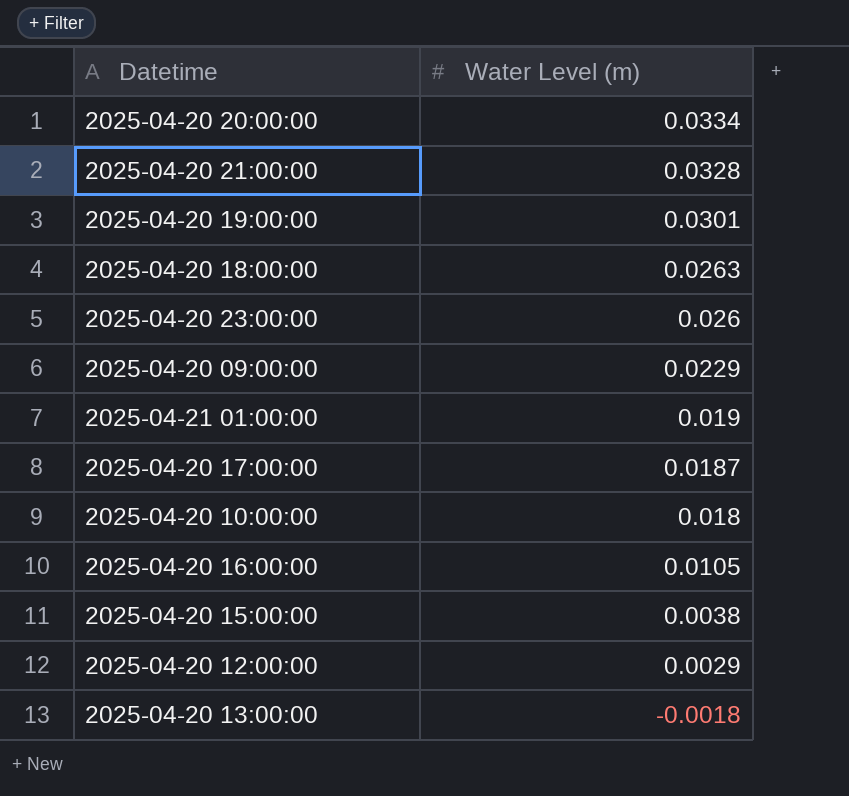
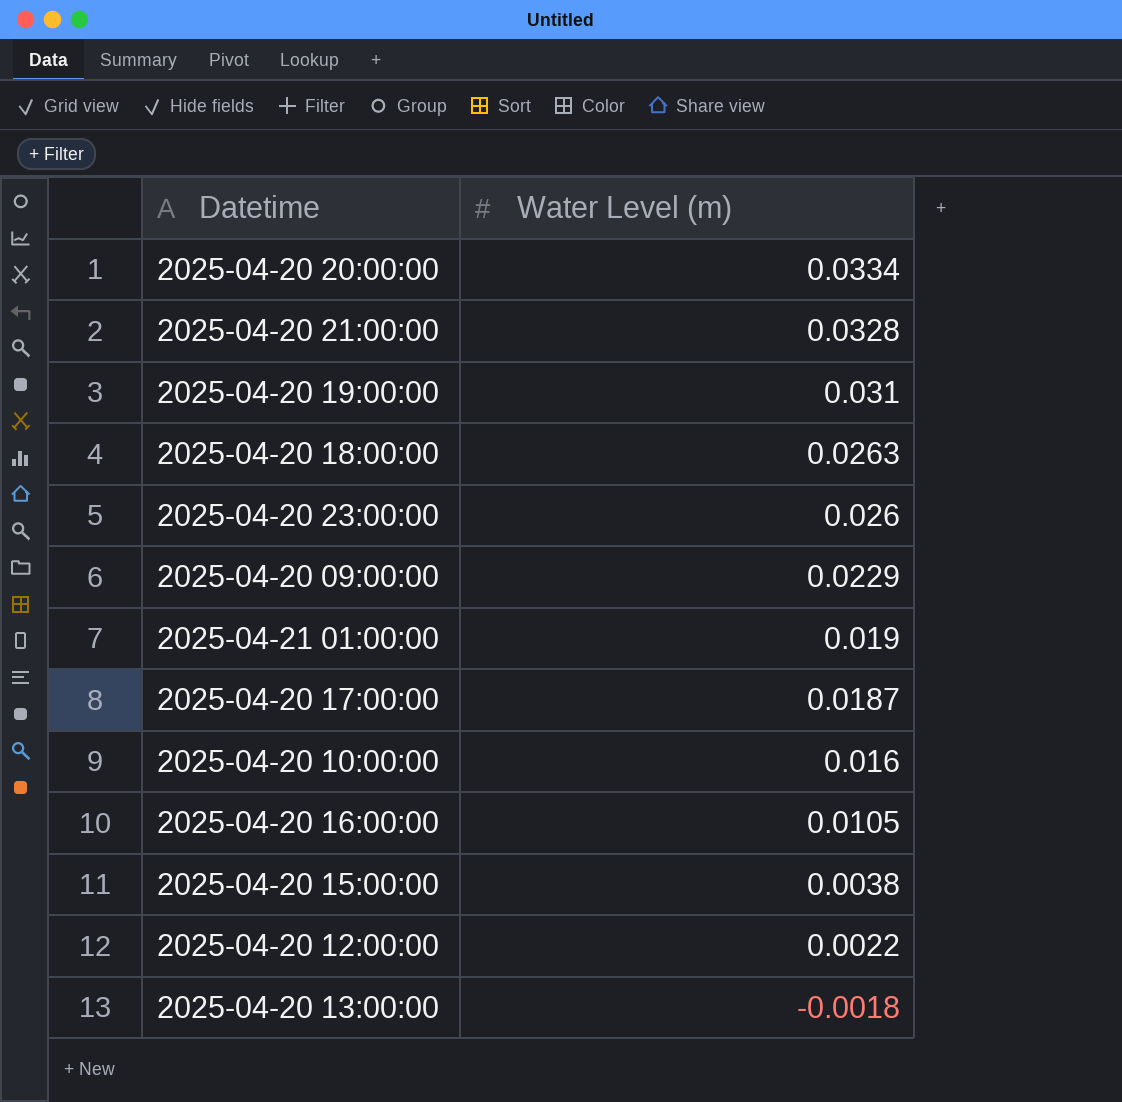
2025-04-20 19:00:00 | Water Level (m): 0.0301 -> 0.031
2025-04-20 10:00:00 | Water Level (m): 0.018 -> 0.016
2025-04-20 12:00:00 | Water Level (m): 0.0029 -> 0.0022

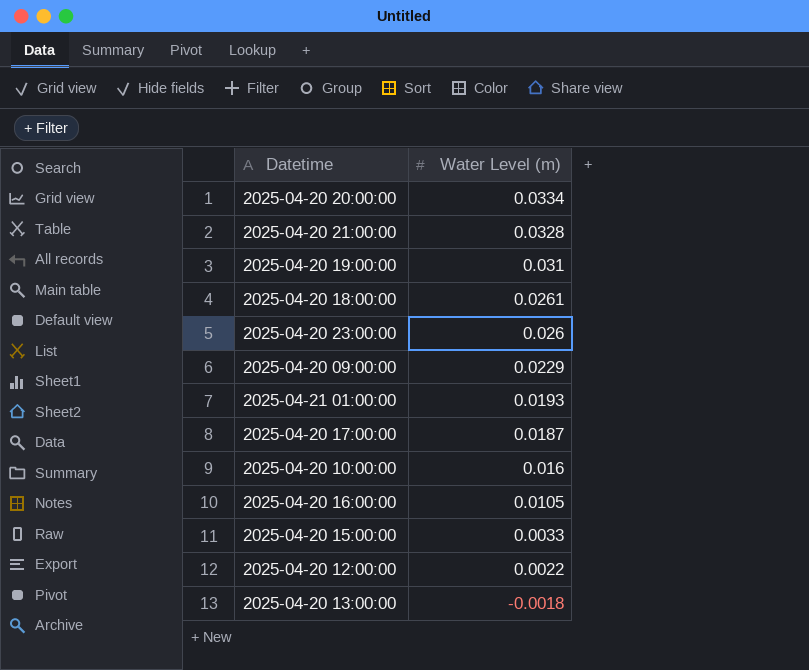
2025-04-20 18:00:00 | Water Level (m): 0.0263 -> 0.0261
2025-04-21 01:00:00 | Water Level (m): 0.019 -> 0.0193
2025-04-20 15:00:00 | Water Level (m): 0.0038 -> 0.0033

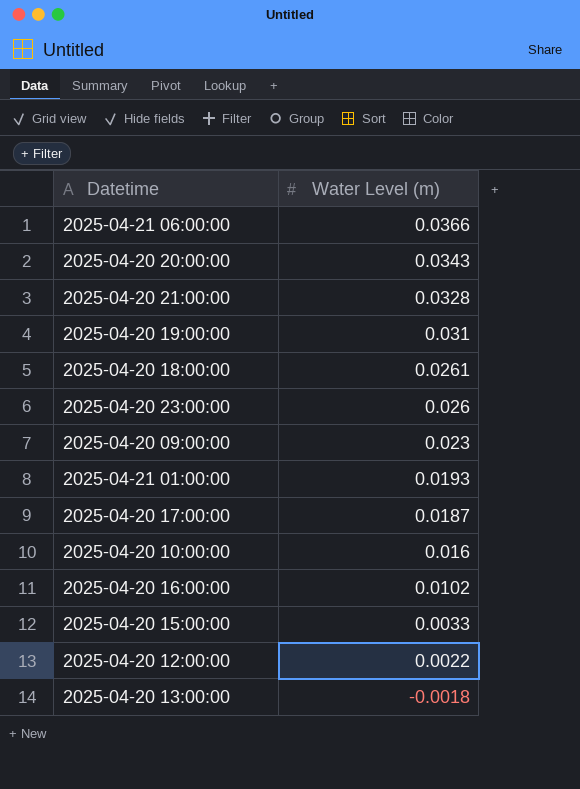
row 2025-04-21 06:00:00: none -> 0.0366
2025-04-20 20:00:00 | Water Level (m): 0.0334 -> 0.0343
2025-04-20 09:00:00 | Water Level (m): 0.0229 -> 0.023
2025-04-20 16:00:00 | Water Level (m): 0.0105 -> 0.0102

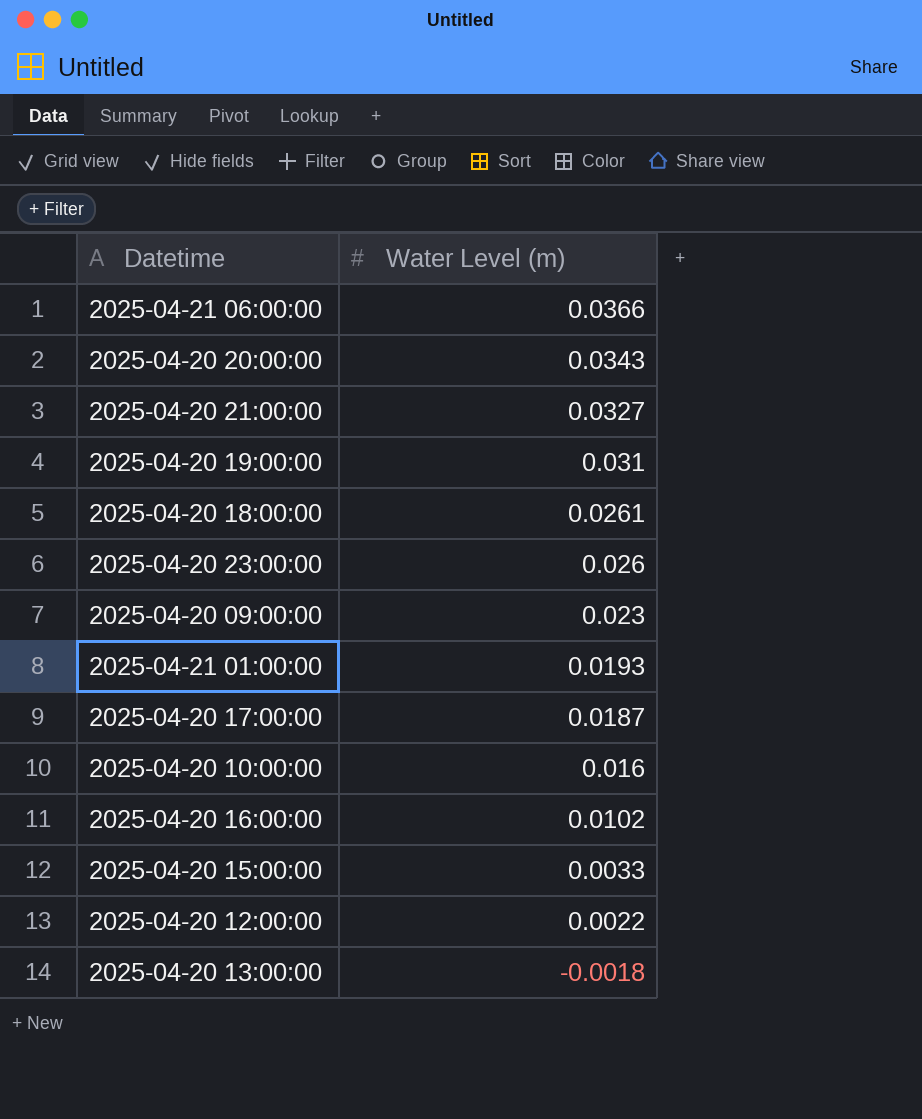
2025-04-20 21:00:00 | Water Level (m): 0.0328 -> 0.0327

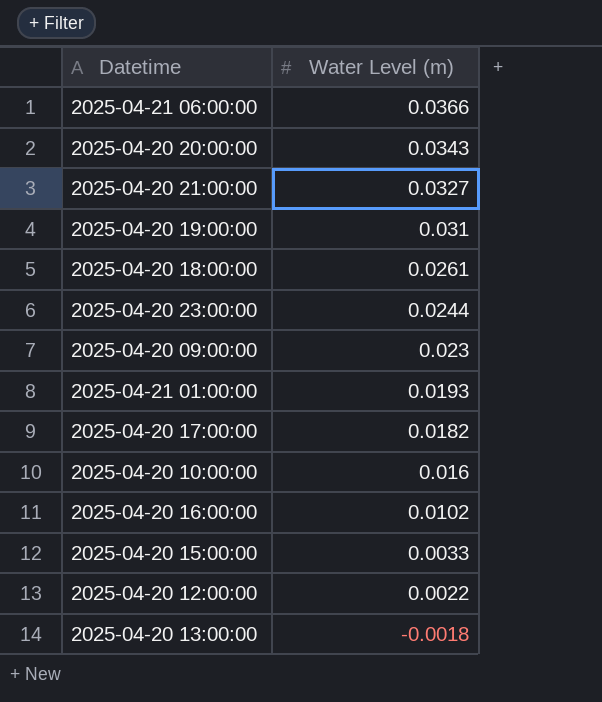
2025-04-20 23:00:00 | Water Level (m): 0.026 -> 0.0244
2025-04-20 17:00:00 | Water Level (m): 0.0187 -> 0.0182

